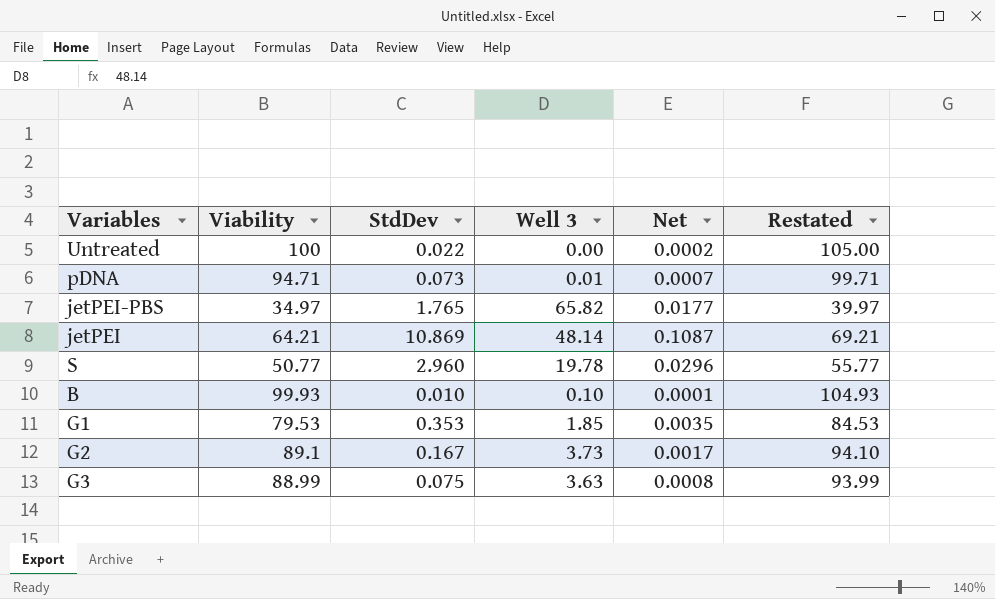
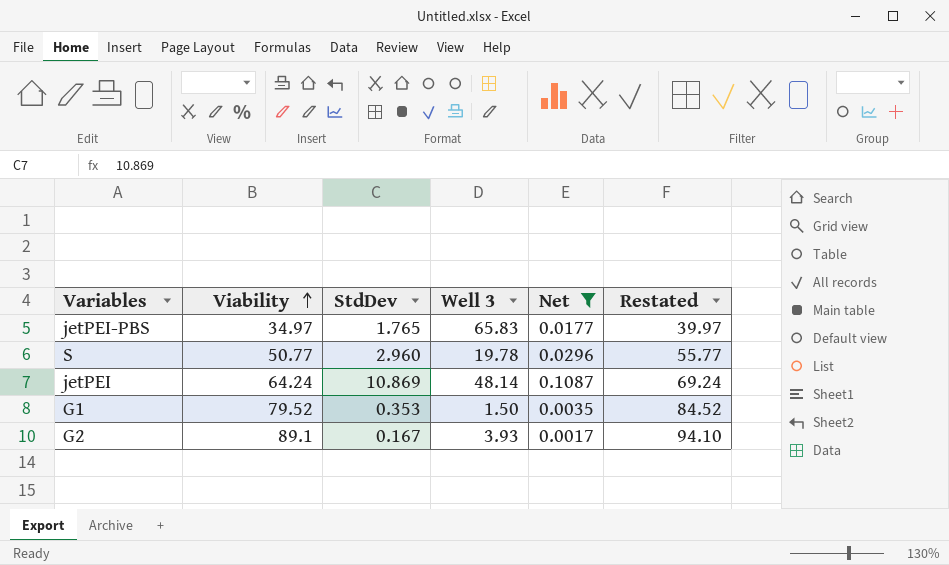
filter: none -> Net >= 0.0017
row order: none -> Viability ascending
jetPEI-PBS | Well 3: 65.82 -> 65.83
jetPEI | Viability: 64.21 -> 64.24
jetPEI | Restated: 69.21 -> 69.24
G1 | Viability: 79.53 -> 79.52
G1 | Well 3: 1.85 -> 1.50
G1 | Restated: 84.53 -> 84.52
G2 | Well 3: 3.73 -> 3.93

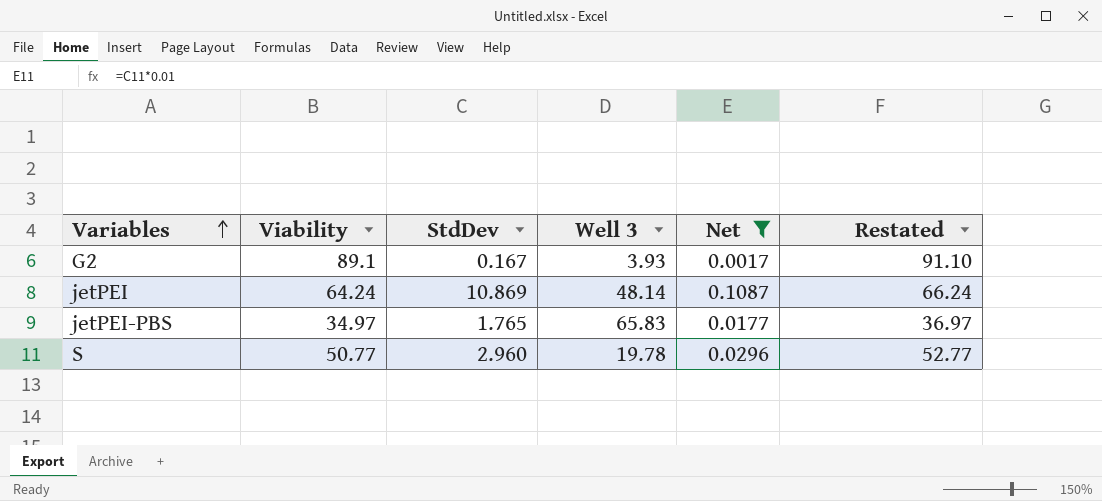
row order: Viability ascending -> Variables ascending
column Restated | formula: [Viability] + 5 -> [Viability] + 2
row G1: 79.52 | 0.353 | 1.50 | 0.0035 | 84.52 -> none

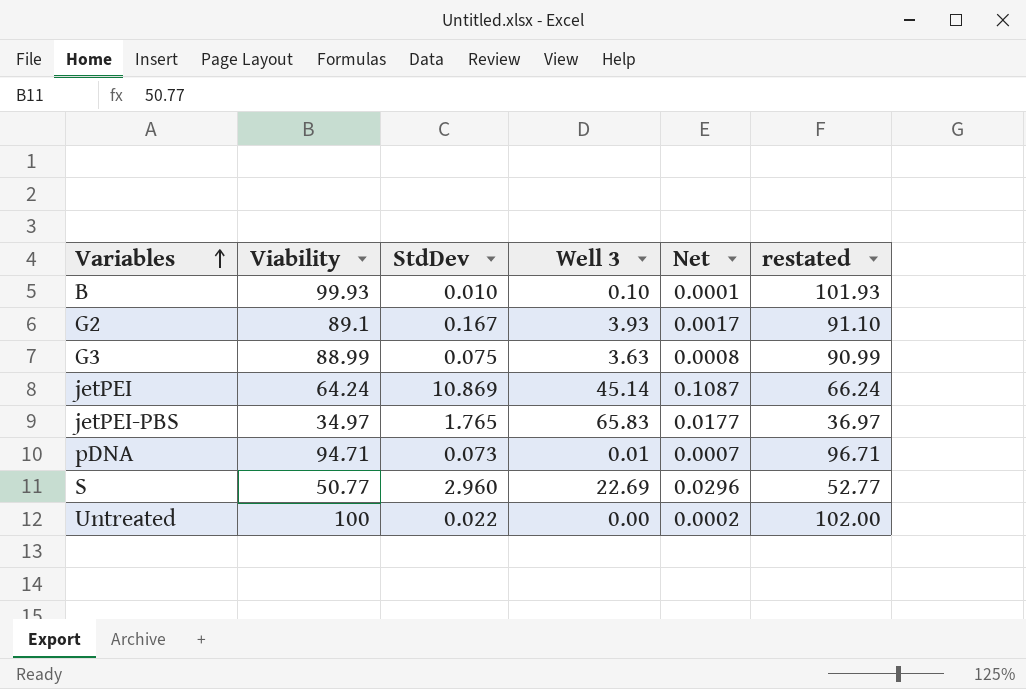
filter: Net >= 0.0017 -> none
column name: Restated -> restated
jetPEI | Well 3: 48.14 -> 45.14
S | Well 3: 19.78 -> 22.69

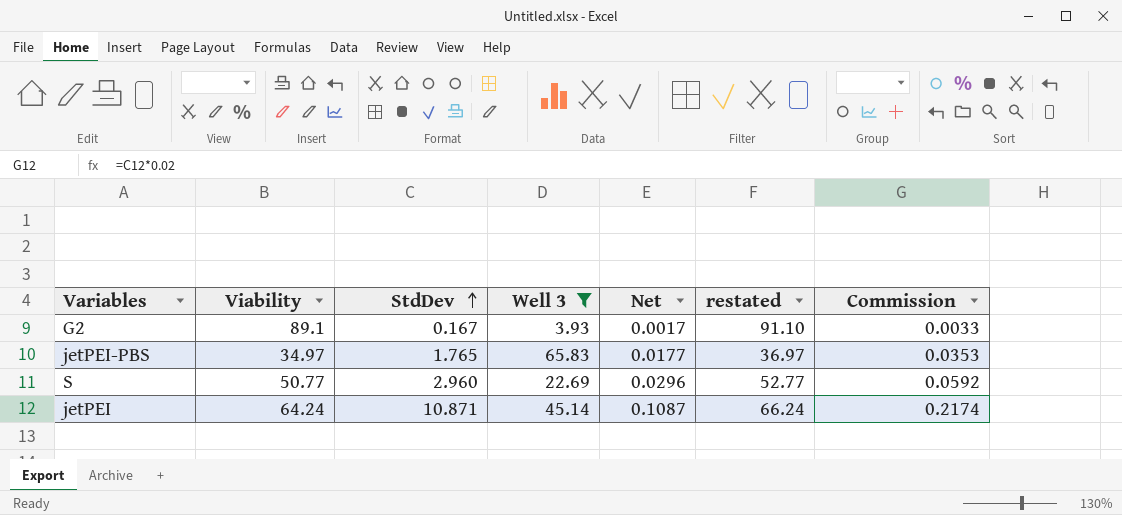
filter: none -> Well 3 >= 3.93
row order: Variables ascending -> StdDev ascending
column Commission | formula: none -> [StdDev] * 0.02
jetPEI | StdDev: 10.869 -> 10.871

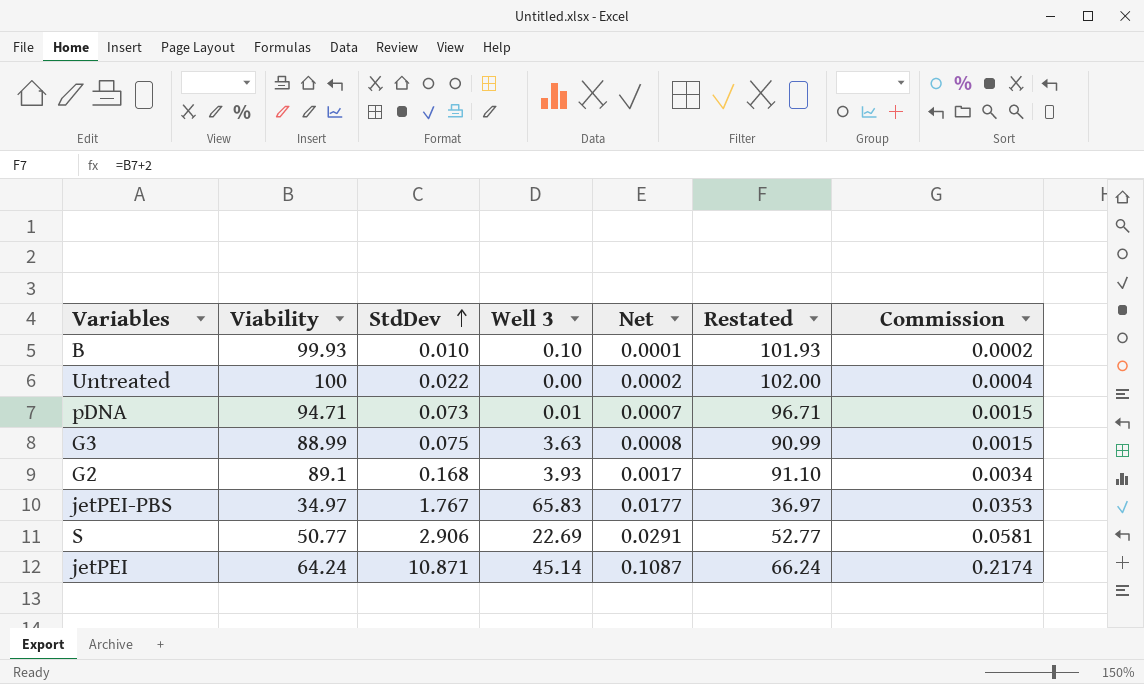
filter: Well 3 >= 3.93 -> none
column name: restated -> Restated
G2 | StdDev: 0.167 -> 0.168
G2 | Commission: 0.0033 -> 0.0034
jetPEI-PBS | StdDev: 1.765 -> 1.767
S | StdDev: 2.960 -> 2.906
S | Net: 0.0296 -> 0.0291
S | Commission: 0.0592 -> 0.0581

